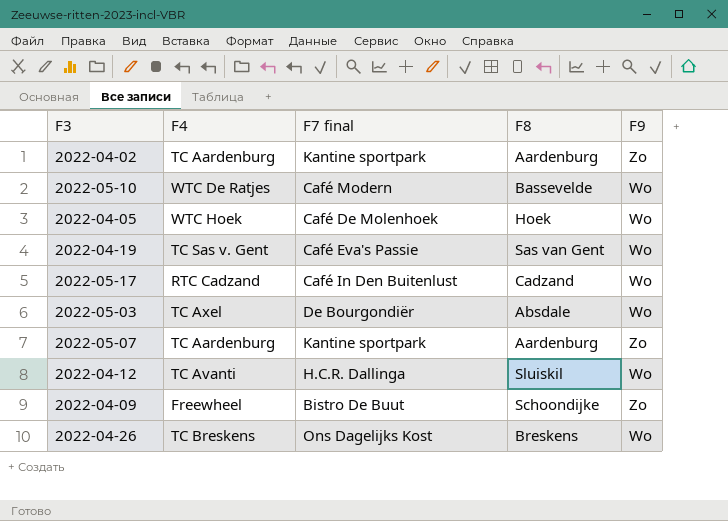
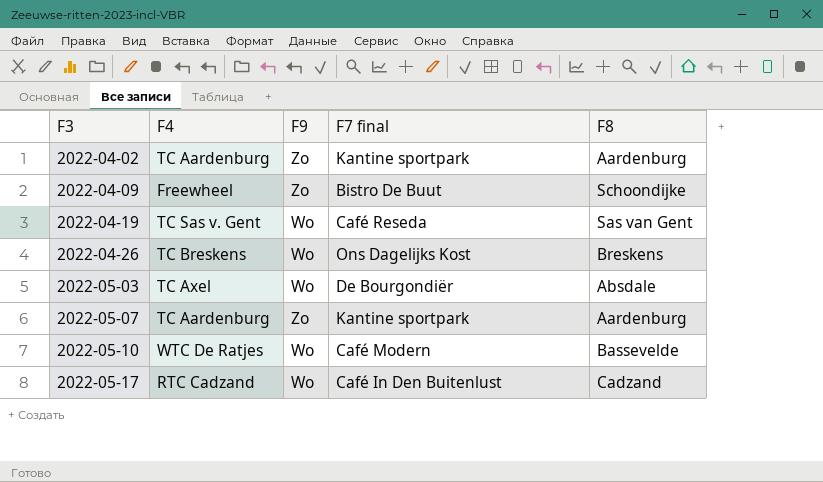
row order: none -> F3 ascending
column F9 | position: 5 -> 3
row 2022-04-05: WTC Hoek | Café De Molenhoek | Hoek | Wo -> none
row 2022-04-12: TC Avanti | H.C.R. Dallinga | Sluiskil | Wo -> none
2022-04-19 | F7 final: Café Eva's Passie -> Café Reseda

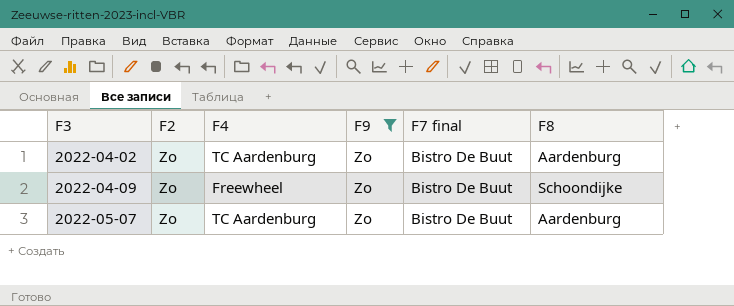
filter: none -> F9 = Zo
column F2 | position: none -> 2
2022-04-02 | F7 final: Kantine sportpark -> Bistro De Buut
2022-05-07 | F7 final: Kantine sportpark -> Bistro De Buut

